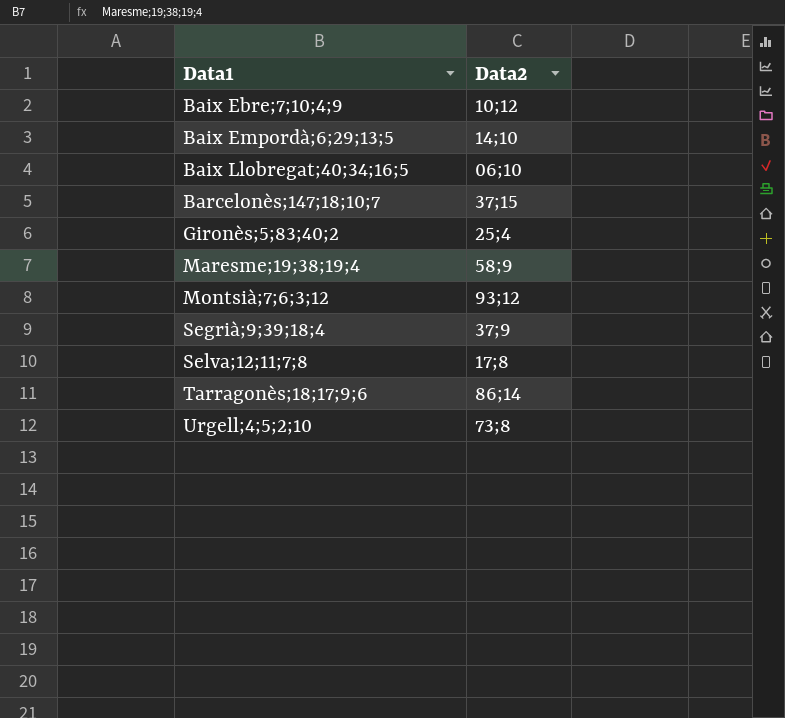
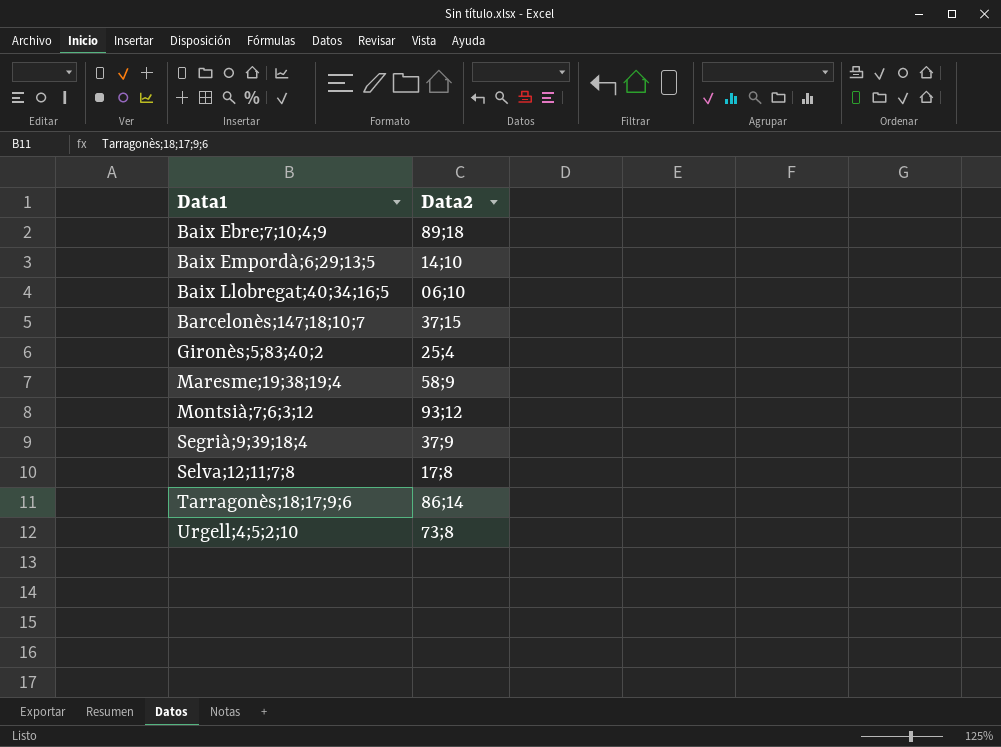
Baix Ebre;7;10;4;9 | Data2: 10;12 -> 89;18

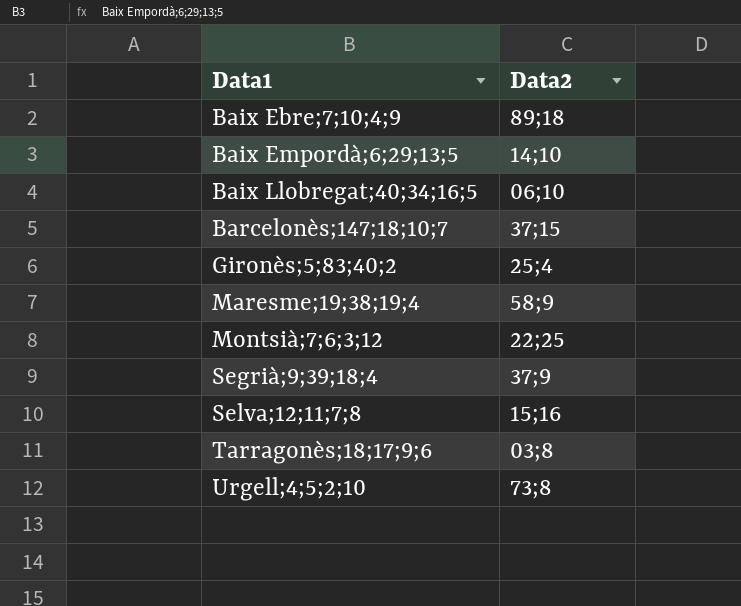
Montsià;7;6;3;12 | Data2: 93;12 -> 22;25
Selva;12;11;7;8 | Data2: 17;8 -> 15;16
Tarragonès;18;17;9;6 | Data2: 86;14 -> 03;8

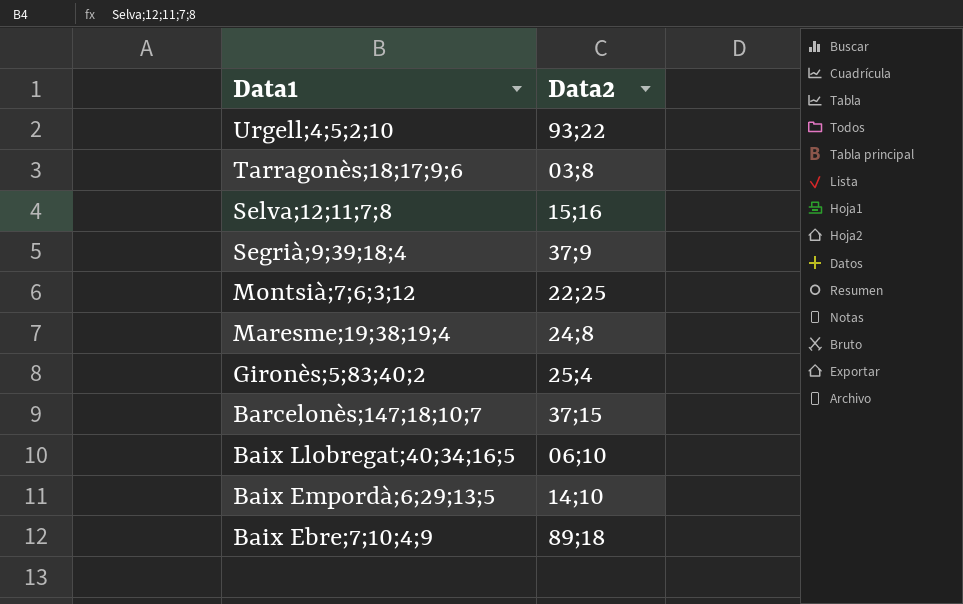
row order: Data1 ascending -> Data1 descending
Urgell;4;5;2;10 | Data2: 73;8 -> 93;22
Maresme;19;38;19;4 | Data2: 58;9 -> 24;8

